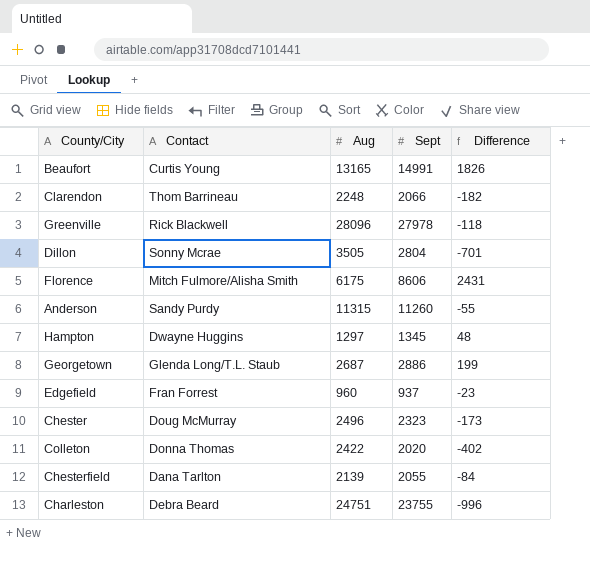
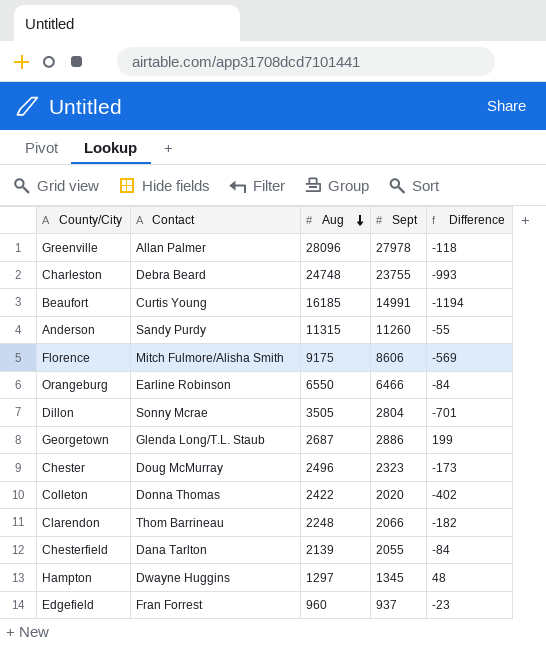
row order: none -> Aug descending
Greenville | Contact: Rick Blackwell -> Allan Palmer
Charleston | Aug: 24751 -> 24748
Charleston | Difference: -996 -> -993
Beaufort | Aug: 13165 -> 16185
Beaufort | Difference: 1826 -> -1194
Florence | Aug: 6175 -> 9175
Florence | Difference: 2431 -> -569
row Orangeburg: none -> Earline Robinson | 6550 | 6466 | -84

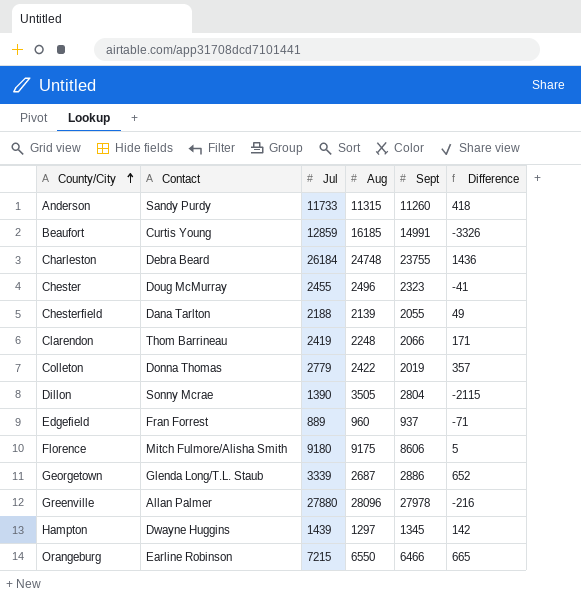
row order: Aug descending -> County/City ascending
column Jul | position: none -> 3
column Difference | formula: [Sept] - [Aug] -> [Jul] - [Aug]
Colleton | Sept: 2020 -> 2019

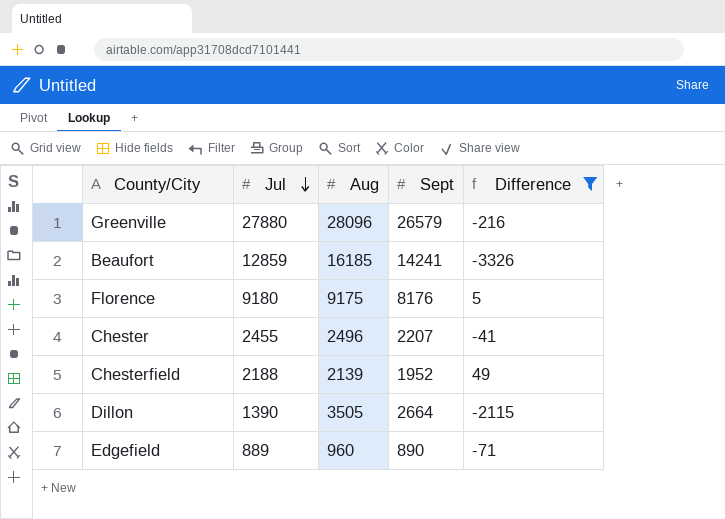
filter: none -> Difference <= 49
row order: County/City ascending -> Jul descending
column Contact | position: 2 -> none
Greenville | Sept: 27978 -> 26579
Beaufort | Sept: 14991 -> 14241
Florence | Sept: 8606 -> 8176
Chester | Sept: 2323 -> 2207
Chesterfield | Sept: 2055 -> 1952
Dillon | Sept: 2804 -> 2664
Edgefield | Sept: 937 -> 890

